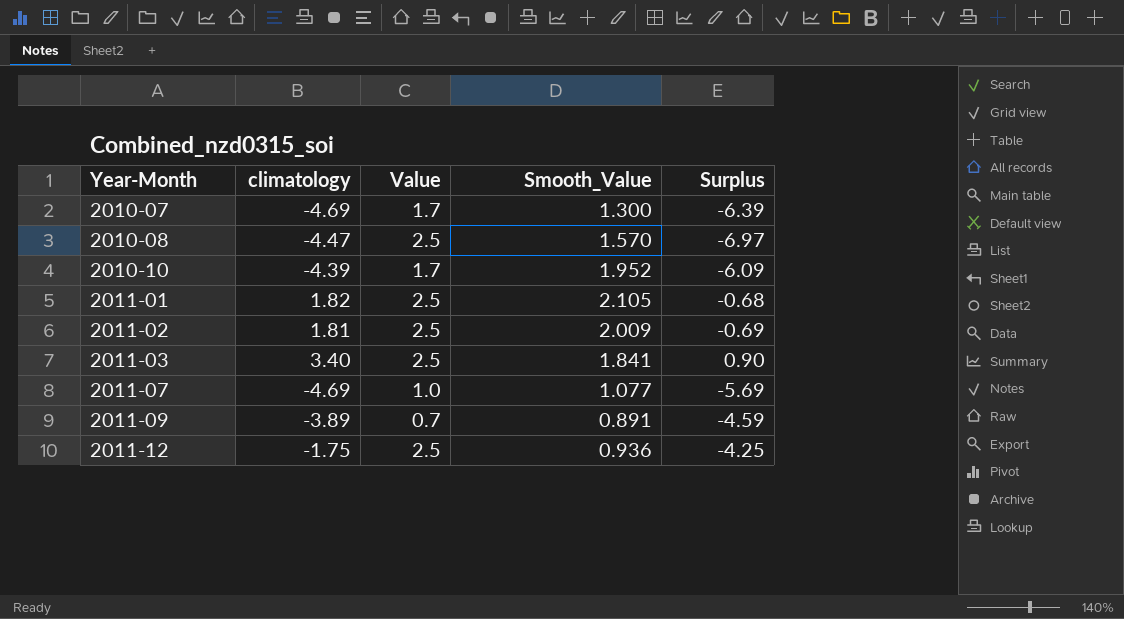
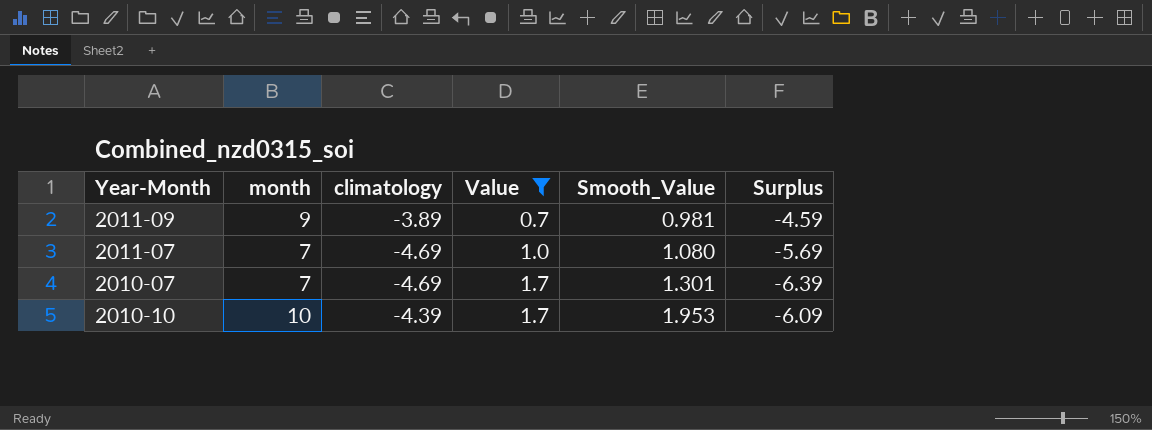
filter: none -> Value != 2.5
row order: Year-Month ascending -> Value ascending
column month | position: none -> 2
2011-09 | Smooth_Value: 0.891 -> 0.981
2011-07 | Smooth_Value: 1.077 -> 1.080
2010-07 | Smooth_Value: 1.300 -> 1.301
2010-10 | Smooth_Value: 1.952 -> 1.953

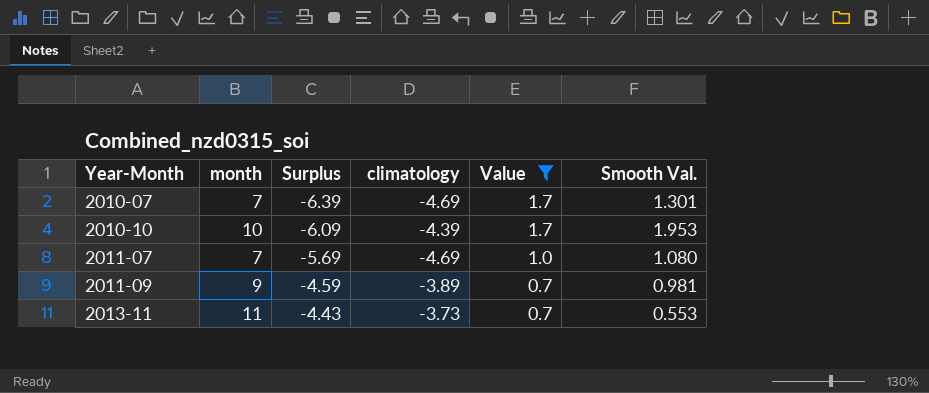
row order: Value ascending -> Year-Month ascending
column Surplus | position: 6 -> 3
column name: Smooth_Value -> Smooth Val.
row 2013-11: none -> 11 | -4.43 | -3.73 | 0.7 | 0.553

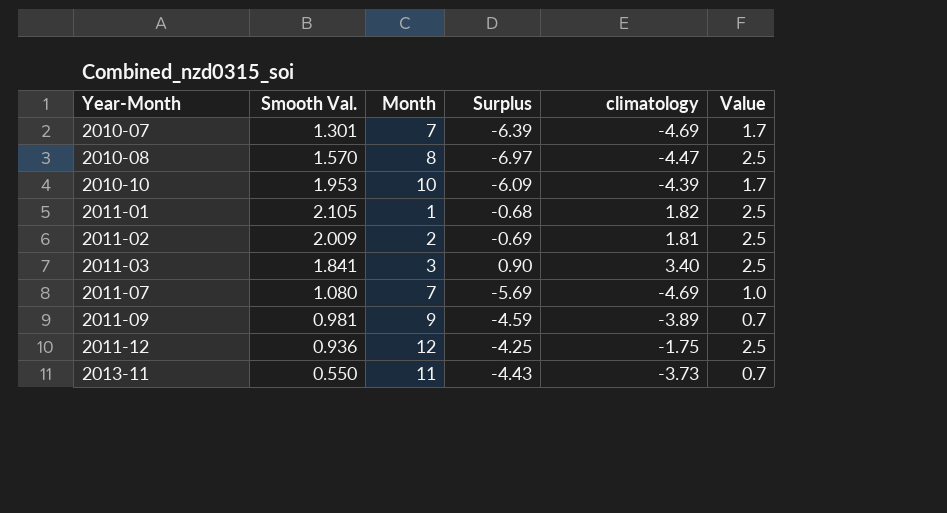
filter: Value != 2.5 -> none
column Smooth Val. | position: 6 -> 2
column name: month -> Month
2013-11 | Smooth Val.: 0.553 -> 0.550

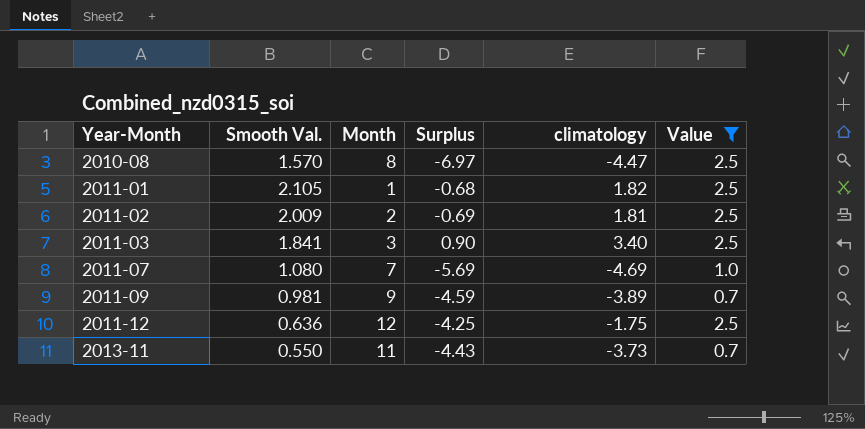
filter: none -> Value != 1.7
2011-12 | Smooth Val.: 0.936 -> 0.636

